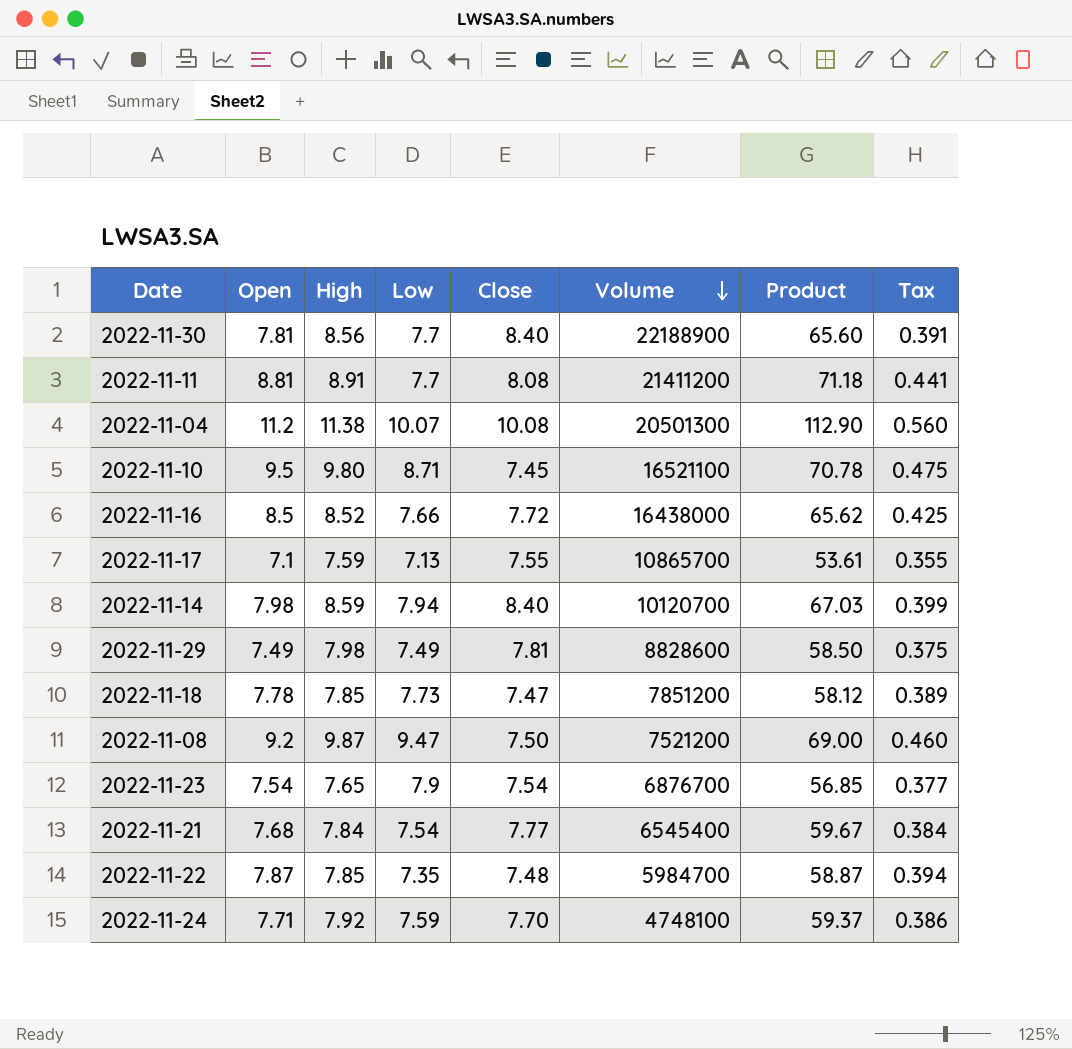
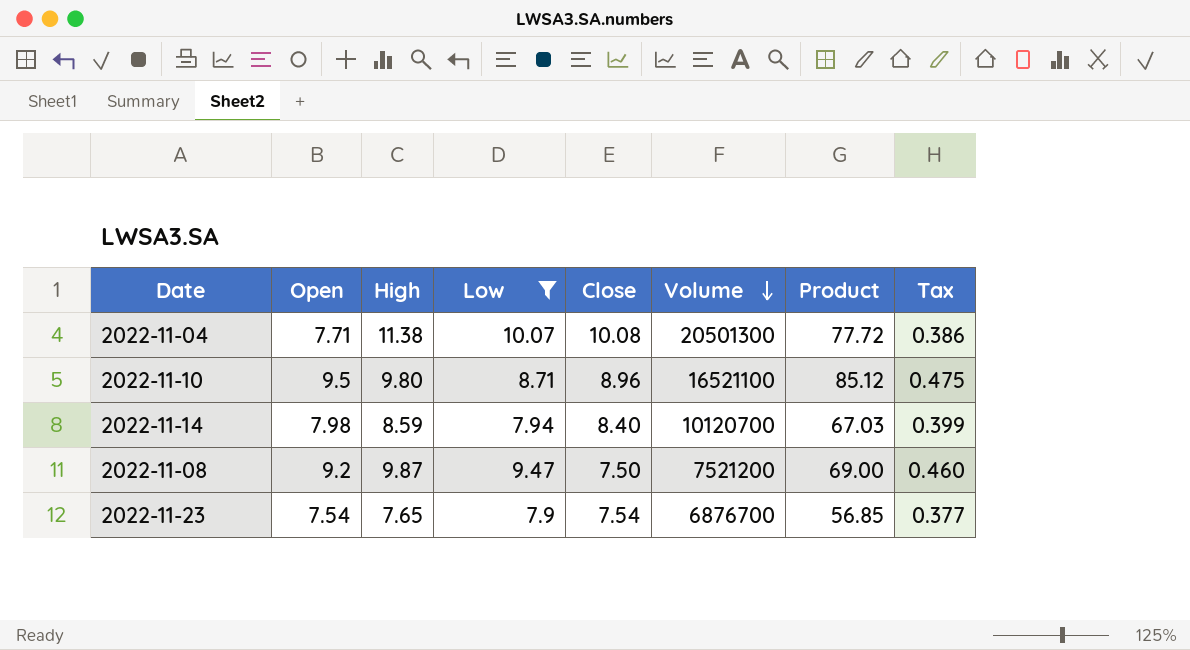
filter: none -> Low >= 7.9
2022-11-04 | Open: 11.2 -> 7.71
2022-11-04 | Product: 112.90 -> 77.72
2022-11-04 | Tax: 0.560 -> 0.386
2022-11-10 | Close: 7.45 -> 8.96
2022-11-10 | Product: 70.78 -> 85.12

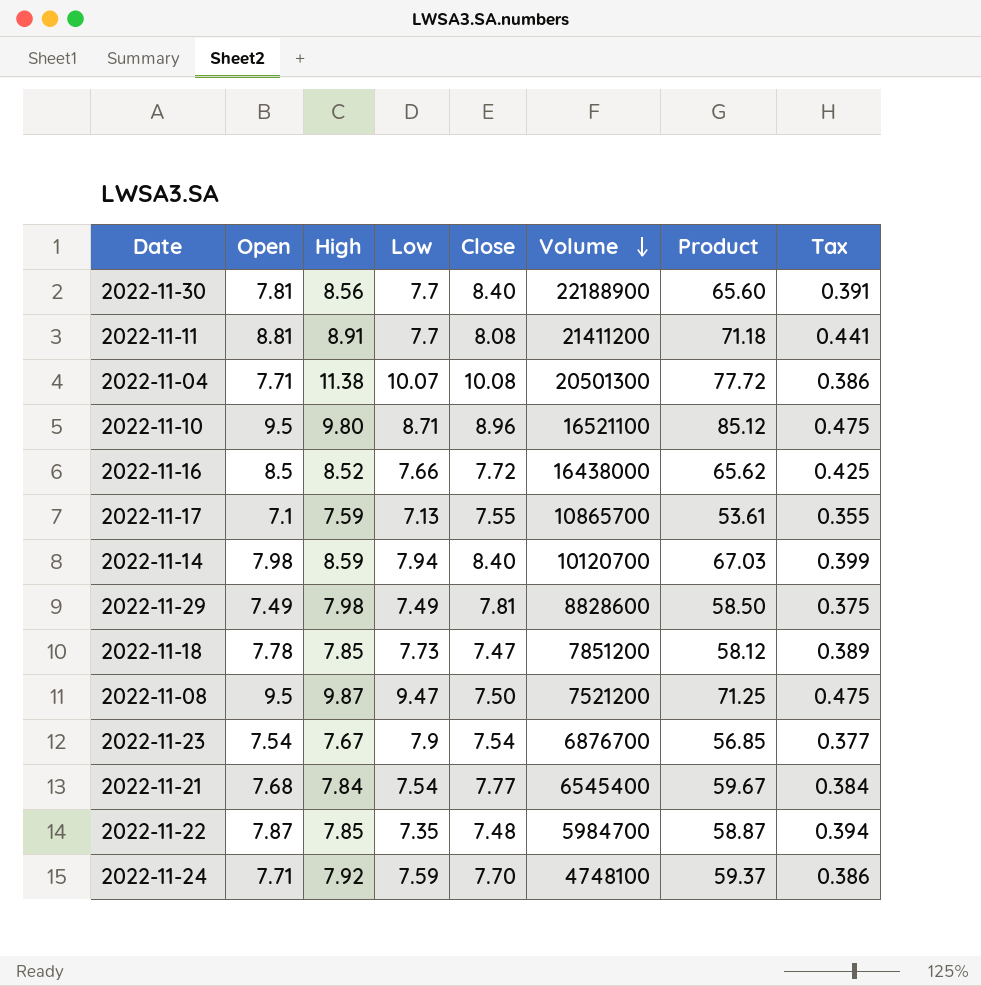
filter: Low >= 7.9 -> none
2022-11-08 | Open: 9.2 -> 9.5
2022-11-08 | Product: 69.00 -> 71.25
2022-11-08 | Tax: 0.460 -> 0.475
2022-11-23 | High: 7.65 -> 7.67

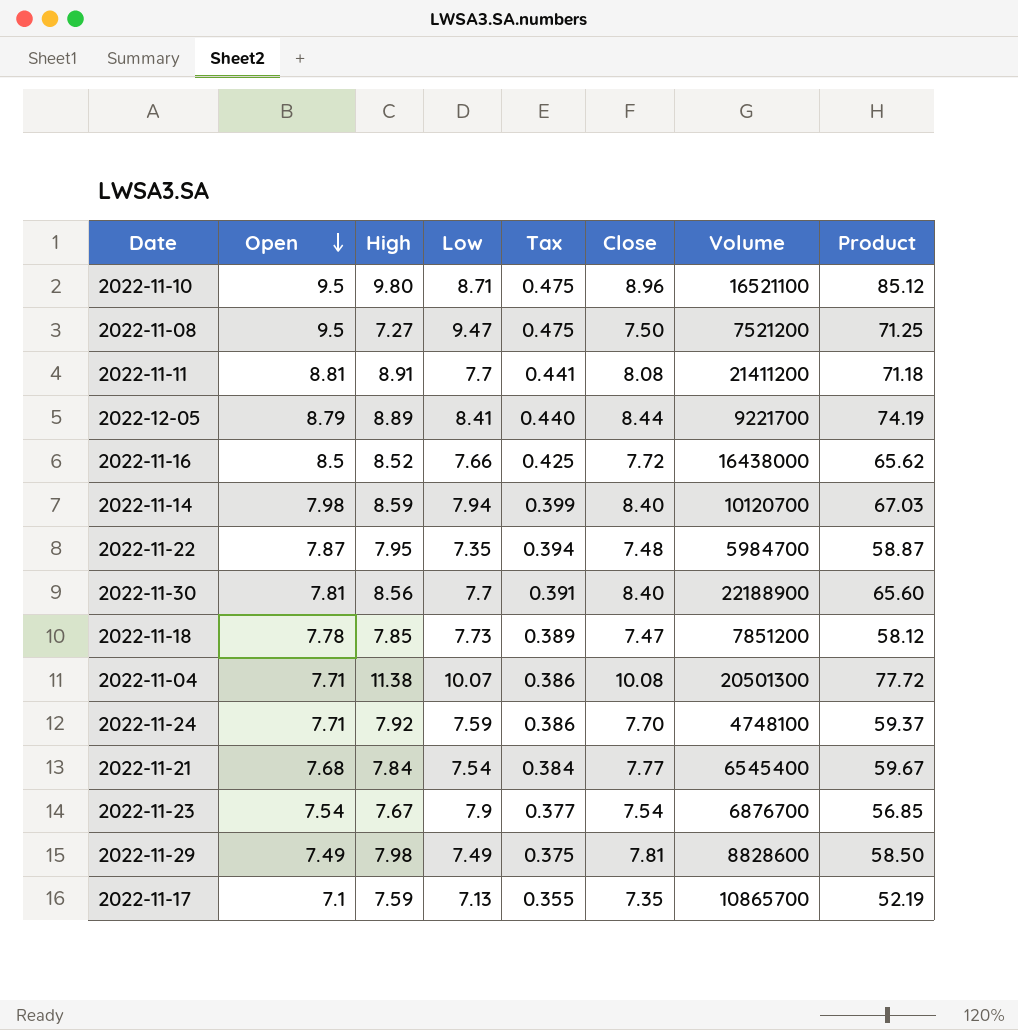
row order: Volume descending -> Open descending
column Tax | position: 8 -> 5
2022-11-08 | High: 9.87 -> 7.27
row 2022-12-05: none -> 8.79 | 8.89 | 8.41 | 0.440 | 8.44 | 9221700 | 74.19
2022-11-22 | High: 7.85 -> 7.95
2022-11-17 | Close: 7.55 -> 7.35
2022-11-17 | Product: 53.61 -> 52.19

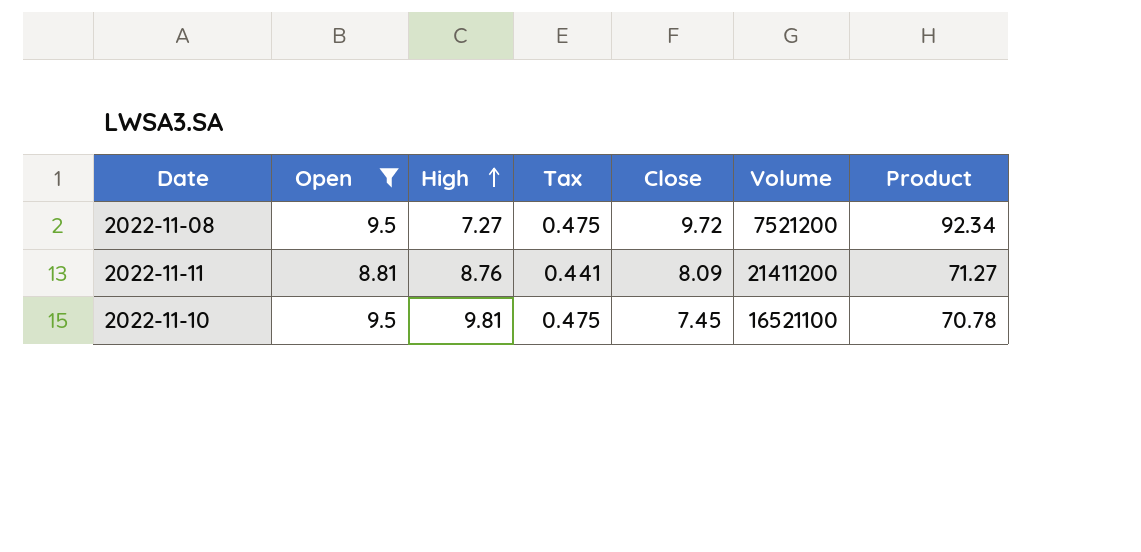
filter: none -> Open >= 8.81
row order: Open descending -> High ascending
column Low | position: 4 -> none
2022-11-08 | Close: 7.50 -> 9.72
2022-11-08 | Product: 71.25 -> 92.34
2022-11-11 | High: 8.91 -> 8.76
2022-11-11 | Close: 8.08 -> 8.09
2022-11-11 | Product: 71.18 -> 71.27
2022-11-10 | High: 9.80 -> 9.81
2022-11-10 | Close: 8.96 -> 7.45
2022-11-10 | Product: 85.12 -> 70.78

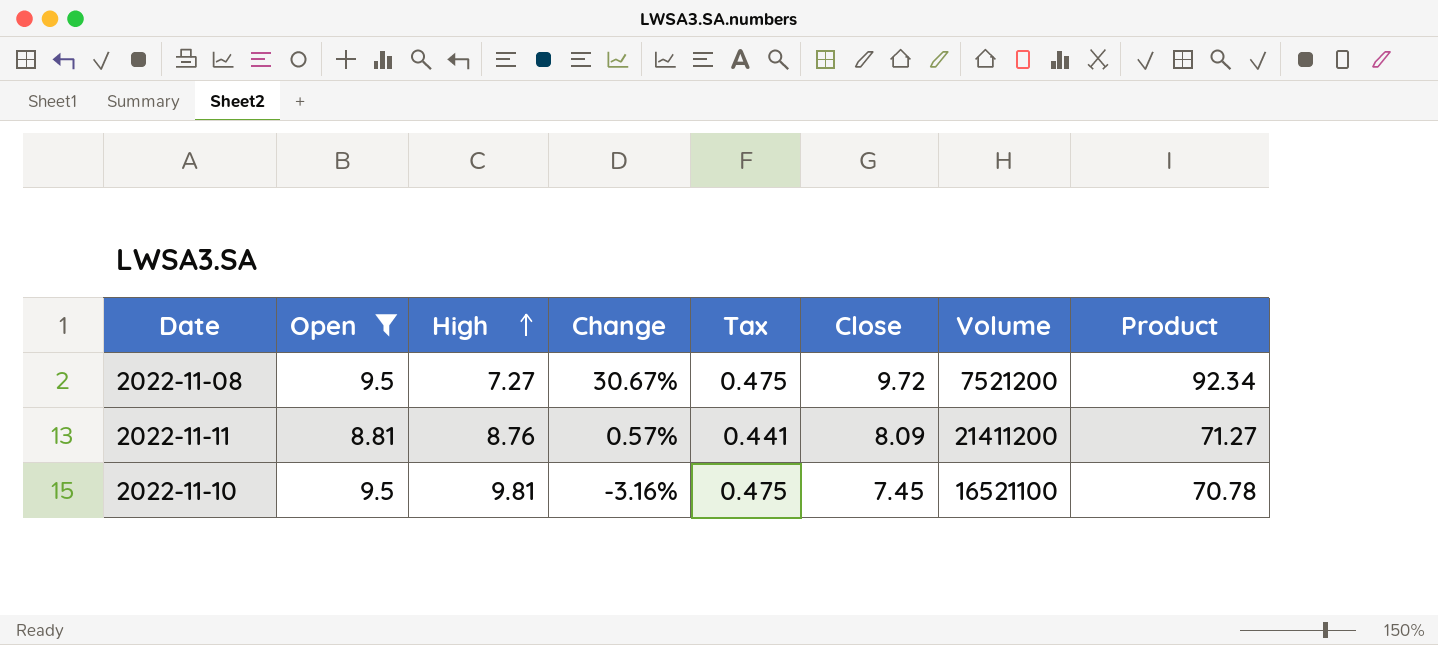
column Change | formula: none -> ([Open] - [High]) / [High]

